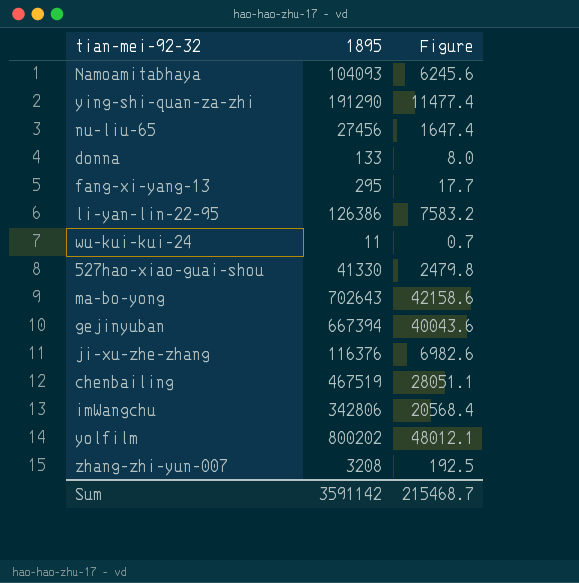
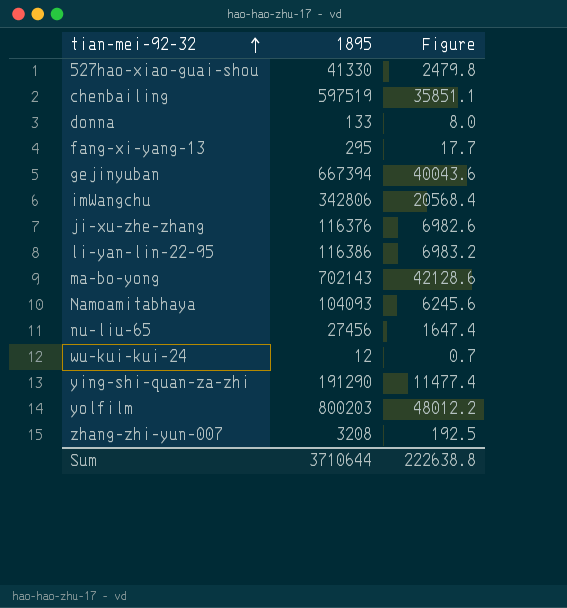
row order: none -> tian-mei-92-32 ascending
chenbailing | 1895: 467519 -> 597519
chenbailing | Figure: 28051.1 -> 35851.1
li-yan-lin-22-95 | 1895: 126386 -> 116386
li-yan-lin-22-95 | Figure: 7583.2 -> 6983.2
ma-bo-yong | 1895: 702643 -> 702143
ma-bo-yong | Figure: 42158.6 -> 42128.6
wu-kui-kui-24 | 1895: 11 -> 12
yolfilm | 1895: 800202 -> 800203
yolfilm | Figure: 48012.1 -> 48012.2
Sum | 1895: 3591142 -> 3710644
Sum | Figure: 215468.7 -> 222638.8

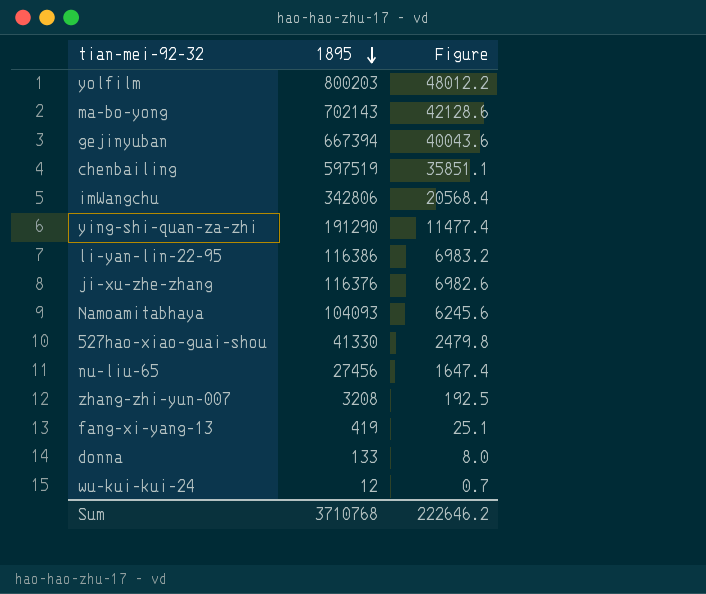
row order: tian-mei-92-32 ascending -> 1895 descending
fang-xi-yang-13 | 1895: 295 -> 419
fang-xi-yang-13 | Figure: 17.7 -> 25.1
Sum | 1895: 3710644 -> 3710768
Sum | Figure: 222638.8 -> 222646.2

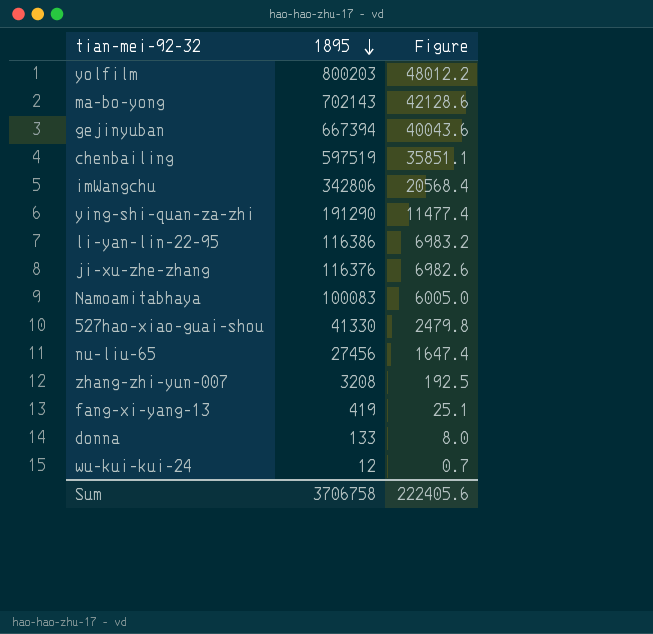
Namoamitabhaya | 1895: 104093 -> 100083
Namoamitabhaya | Figure: 6245.6 -> 6005.0
Sum | 1895: 3710768 -> 3706758
Sum | Figure: 222646.2 -> 222405.6

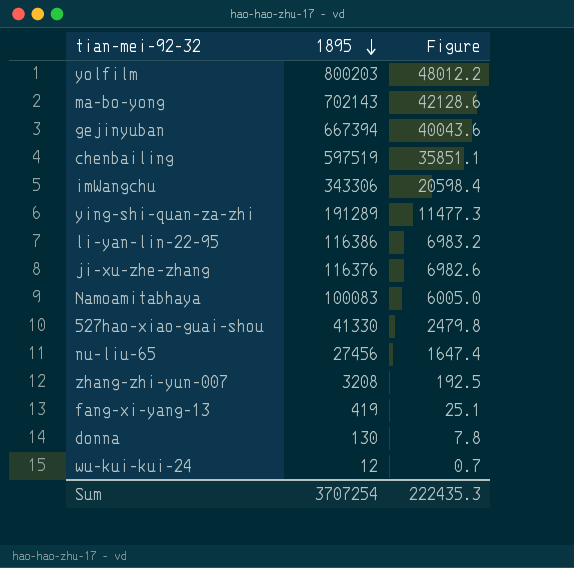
imWangchu | 1895: 342806 -> 343306
imWangchu | Figure: 20568.4 -> 20598.4
ying-shi-quan-za-zhi | 1895: 191290 -> 191289
ying-shi-quan-za-zhi | Figure: 11477.4 -> 11477.3
donna | 1895: 133 -> 130
donna | Figure: 8.0 -> 7.8
Sum | 1895: 3706758 -> 3707254
Sum | Figure: 222405.6 -> 222435.3

